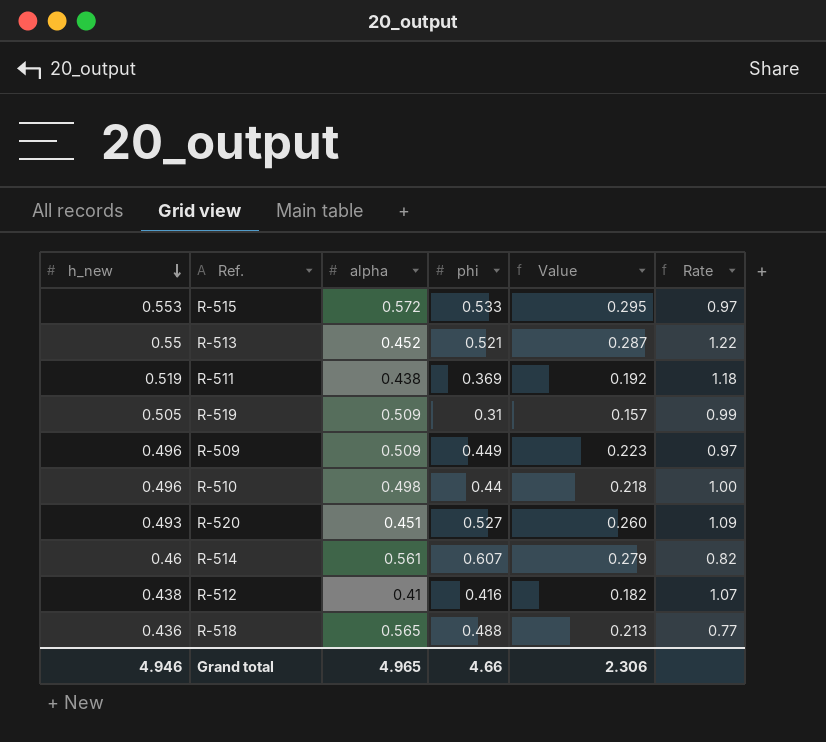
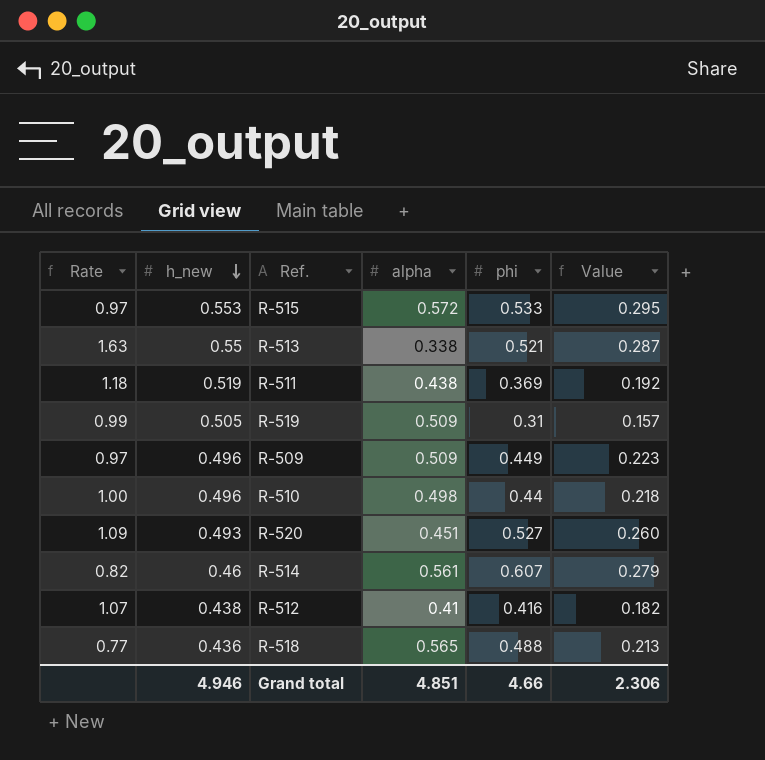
column Rate | position: 6 -> 1
R-513 | Rate: 1.22 -> 1.63
R-513 | alpha: 0.452 -> 0.338
Grand total | alpha: 4.965 -> 4.851

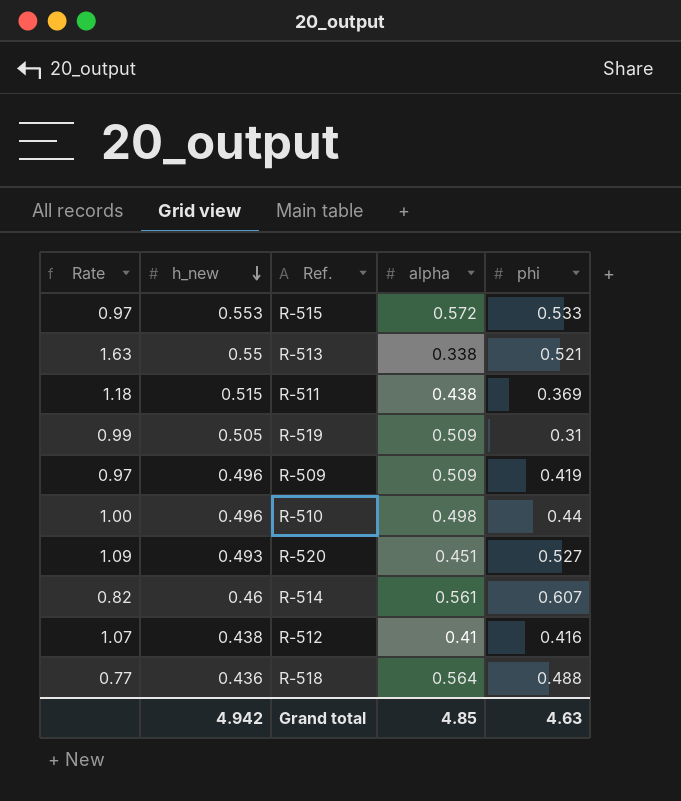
column Value | formula: [h_new] * [phi] -> none
R-511 | h_new: 0.519 -> 0.515
R-509 | phi: 0.449 -> 0.419
R-518 | alpha: 0.565 -> 0.564
Grand total | h_new: 4.946 -> 4.942
Grand total | alpha: 4.851 -> 4.85
Grand total | phi: 4.66 -> 4.63

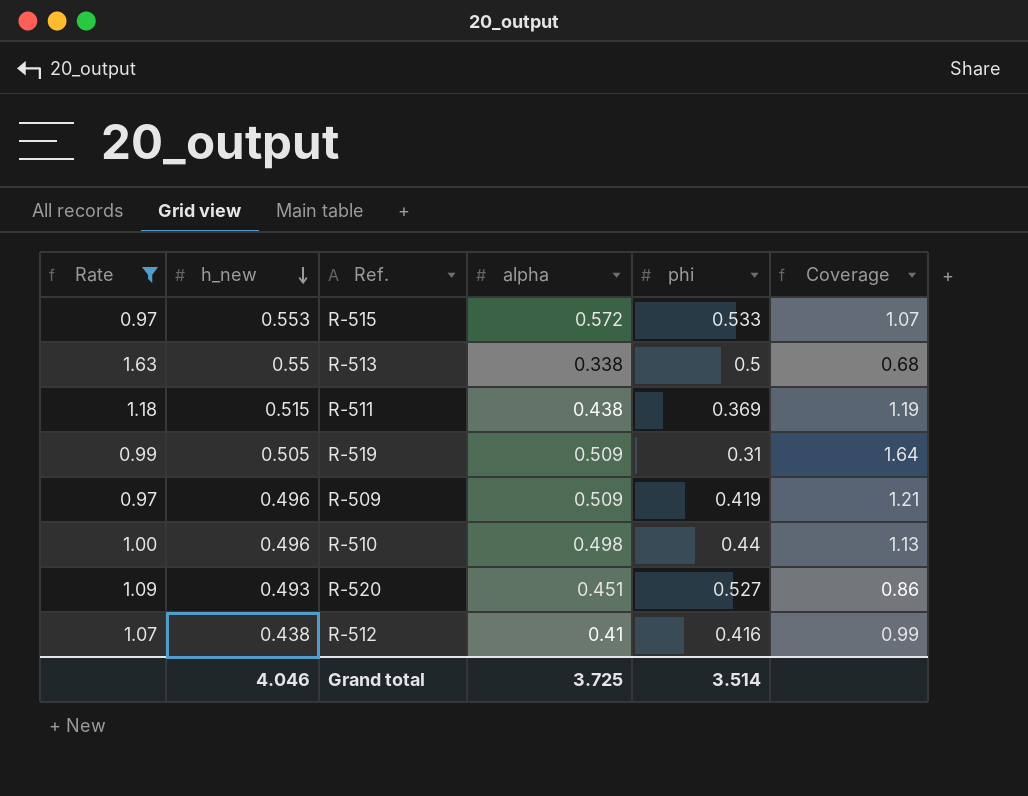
filter: none -> Rate >= 0.97
column Coverage | formula: none -> [alpha] / [phi]
R-513 | phi: 0.521 -> 0.5
Grand total | h_new: 4.942 -> 4.046
Grand total | alpha: 4.85 -> 3.725
Grand total | phi: 4.63 -> 3.514

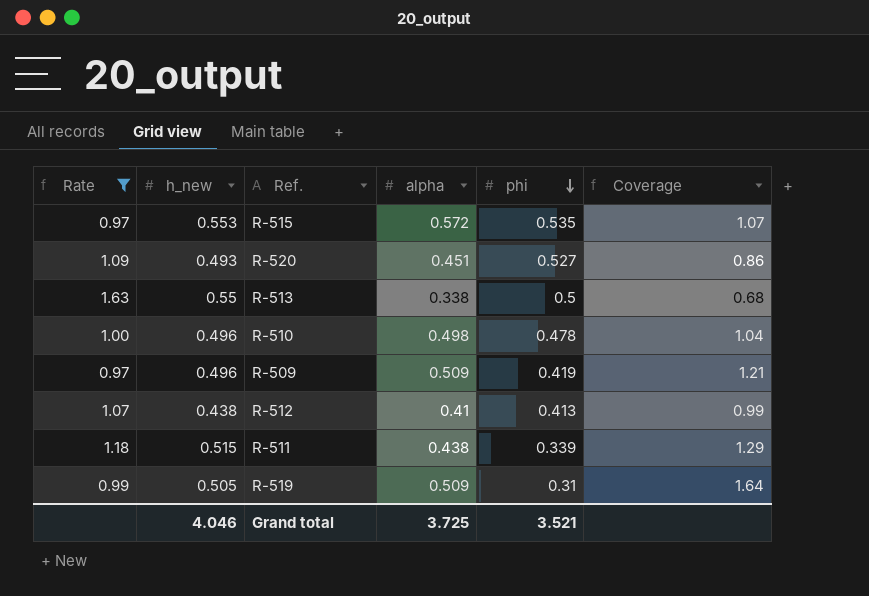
row order: h_new descending -> phi descending
R-515 | phi: 0.533 -> 0.535
R-510 | phi: 0.44 -> 0.478
R-510 | Coverage: 1.13 -> 1.04
R-512 | phi: 0.416 -> 0.413
R-511 | phi: 0.369 -> 0.339
R-511 | Coverage: 1.19 -> 1.29
Grand total | phi: 3.514 -> 3.521

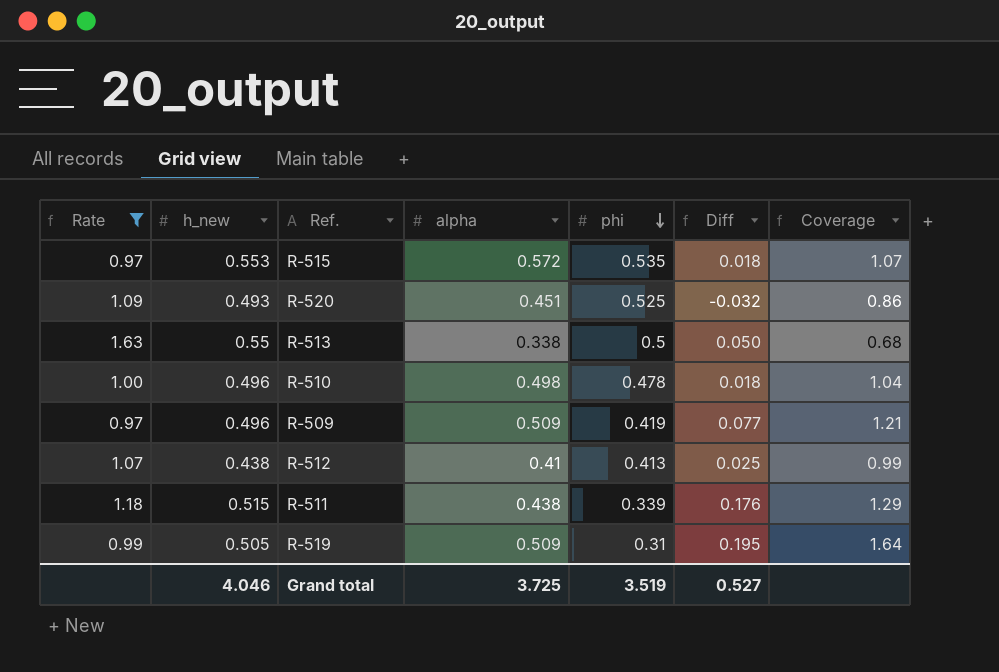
column Diff | formula: none -> [h_new] - [phi]
R-520 | phi: 0.527 -> 0.525
Grand total | phi: 3.521 -> 3.519

